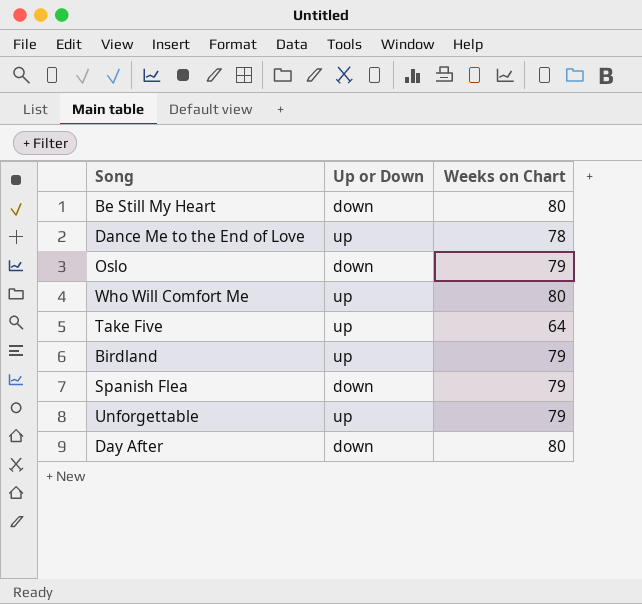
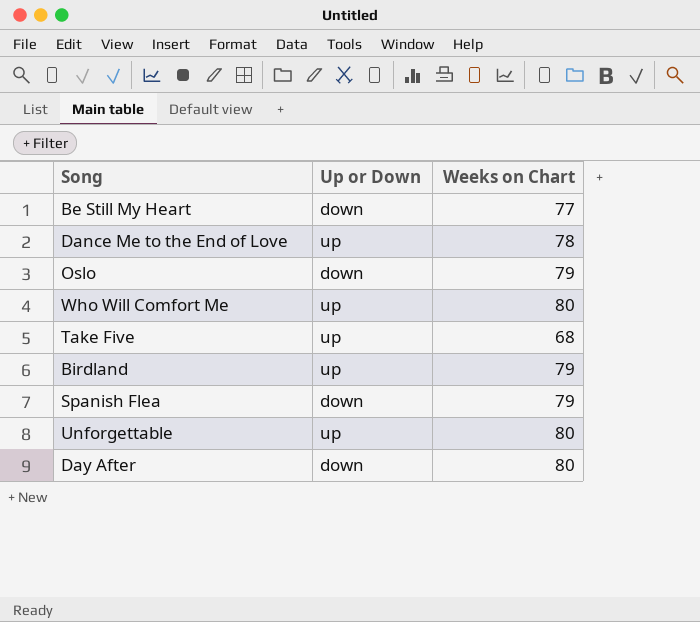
Be Still My Heart | Weeks on Chart: 80 -> 77
Take Five | Weeks on Chart: 64 -> 68
Unforgettable | Weeks on Chart: 79 -> 80

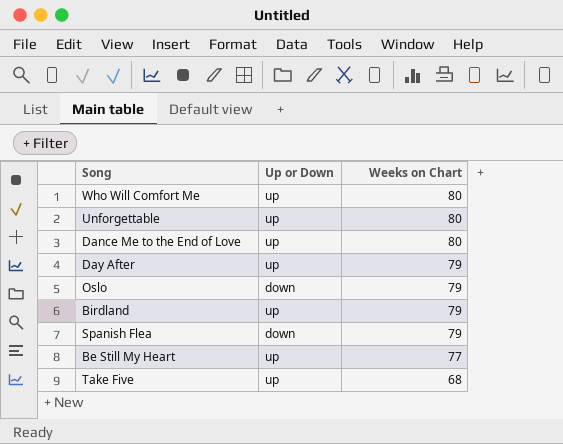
row order: none -> Weeks on Chart descending
Dance Me to the End of Love | Weeks on Chart: 78 -> 80
Day After | Up or Down: down -> up
Day After | Weeks on Chart: 80 -> 79
Be Still My Heart | Up or Down: down -> up

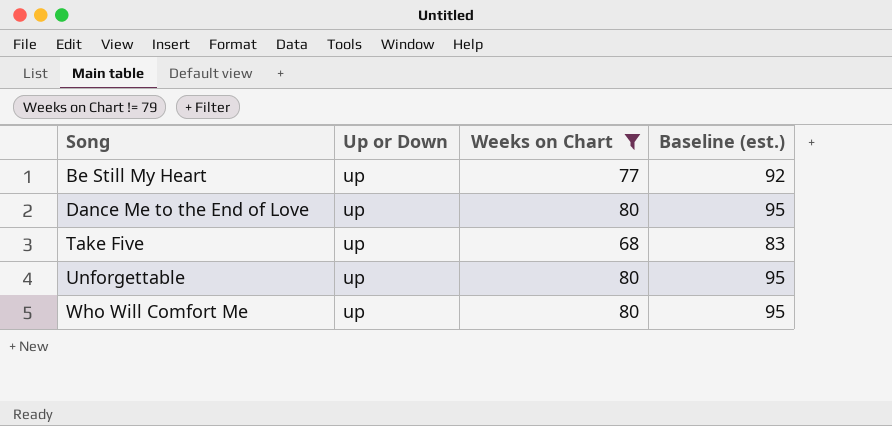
filter: none -> Weeks on Chart != 79
row order: Weeks on Chart descending -> Song ascending
column Baseline (est.) | formula: none -> [Weeks on Chart] + 15

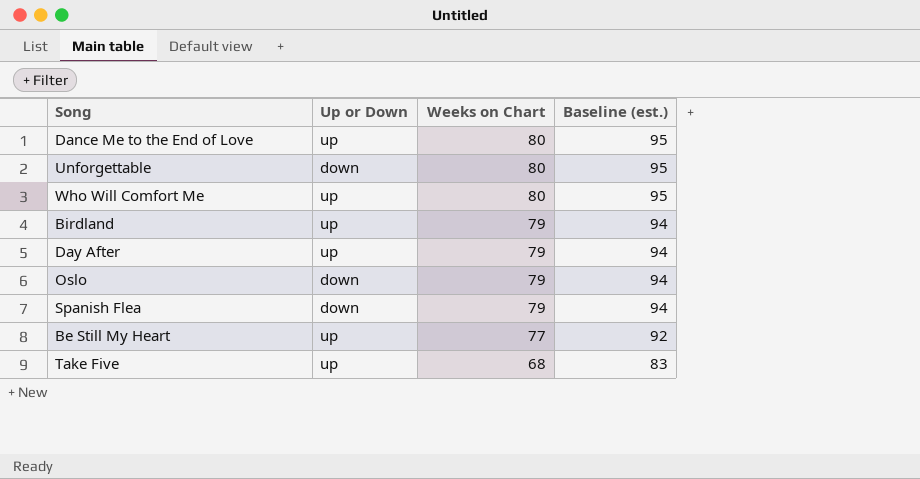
filter: Weeks on Chart != 79 -> none
row order: Song ascending -> Weeks on Chart descending
Unforgettable | Up or Down: up -> down

